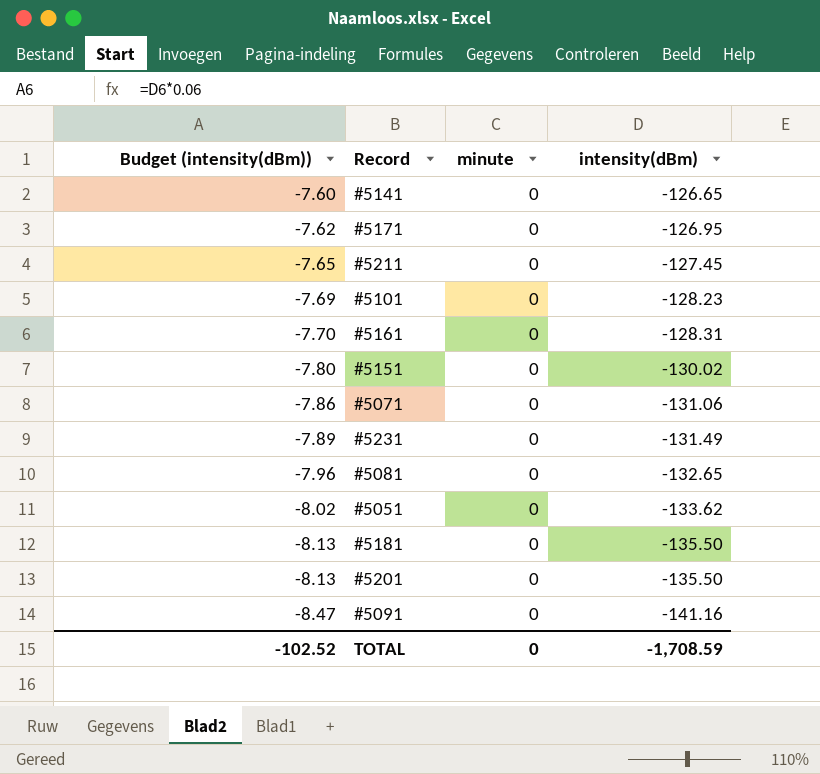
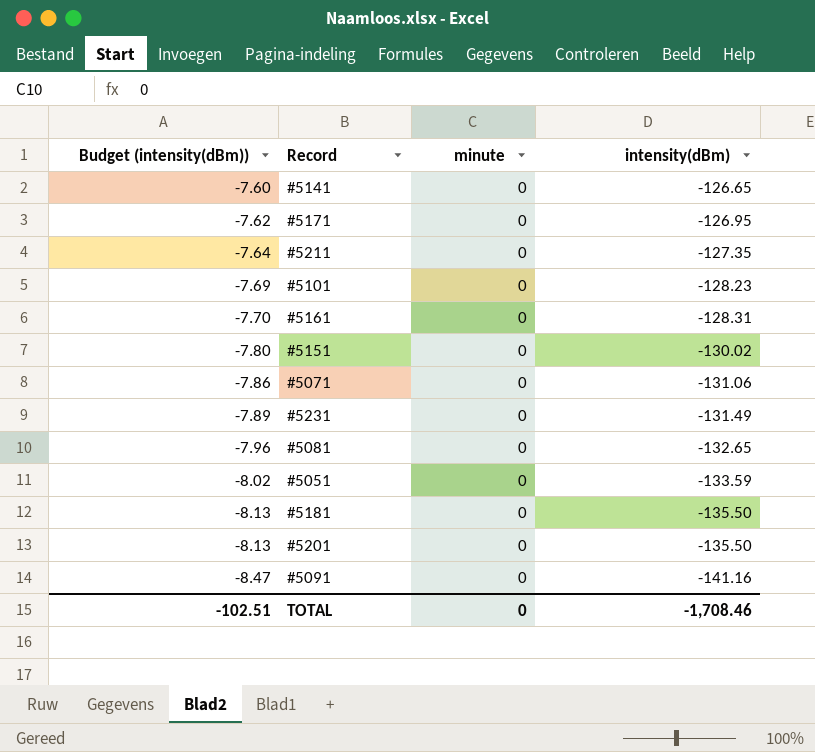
#5211 | Budget (intensity(dBm)): -7.65 -> -7.64
#5211 | intensity(dBm): -127.45 -> -127.35
#5051 | intensity(dBm): -133.62 -> -133.59
TOTAL | Budget (intensity(dBm)): -102.52 -> -102.51
TOTAL | intensity(dBm): -1,708.59 -> -1,708.46

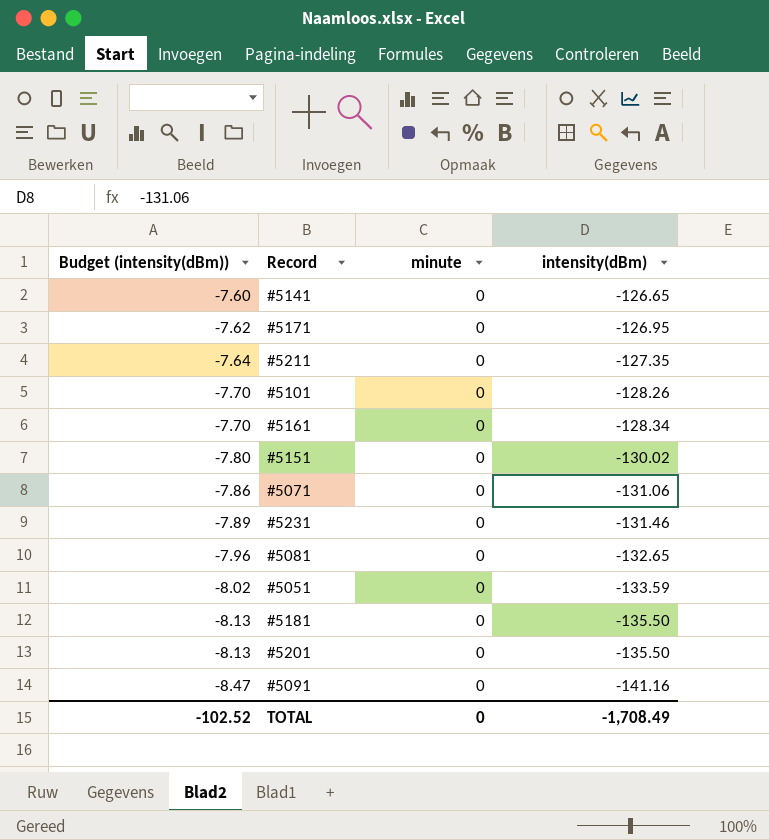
#5101 | Budget (intensity(dBm)): -7.69 -> -7.70
#5101 | intensity(dBm): -128.23 -> -128.26
#5161 | intensity(dBm): -128.31 -> -128.34
#5231 | intensity(dBm): -131.49 -> -131.46
TOTAL | Budget (intensity(dBm)): -102.51 -> -102.52
TOTAL | intensity(dBm): -1,708.46 -> -1,708.49

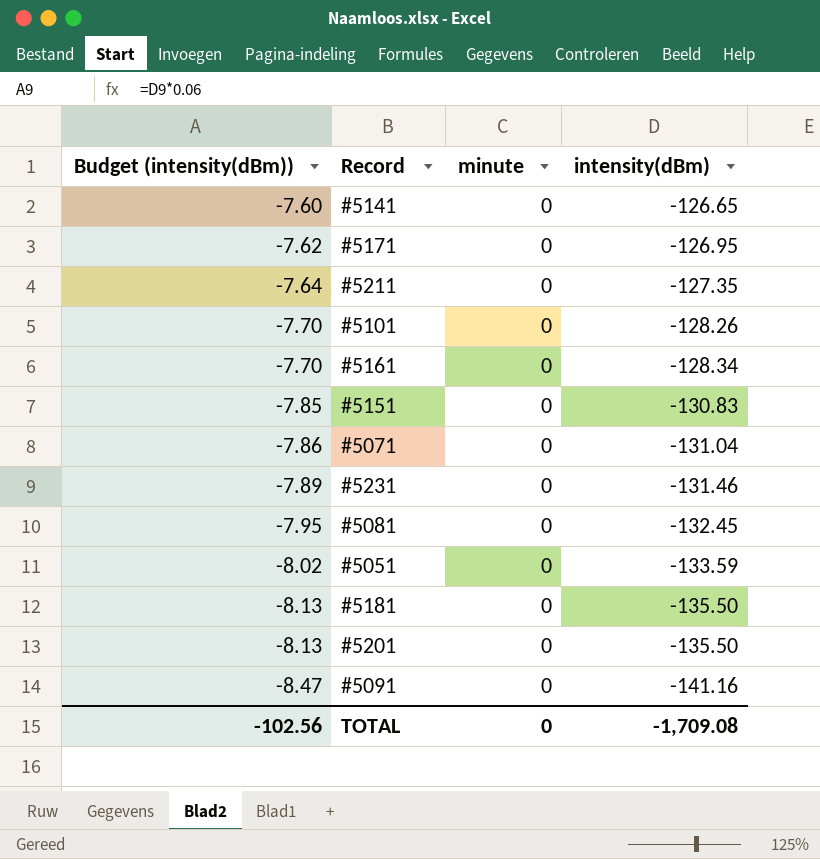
#5151 | Budget (intensity(dBm)): -7.80 -> -7.85
#5151 | intensity(dBm): -130.02 -> -130.83
#5071 | intensity(dBm): -131.06 -> -131.04
#5081 | Budget (intensity(dBm)): -7.96 -> -7.95
#5081 | intensity(dBm): -132.65 -> -132.45
TOTAL | Budget (intensity(dBm)): -102.52 -> -102.56
TOTAL | intensity(dBm): -1,708.49 -> -1,709.08

